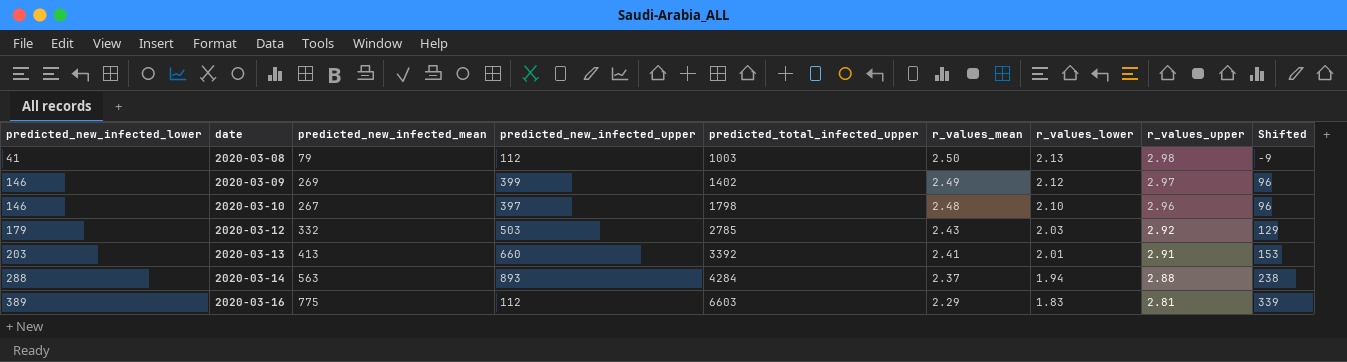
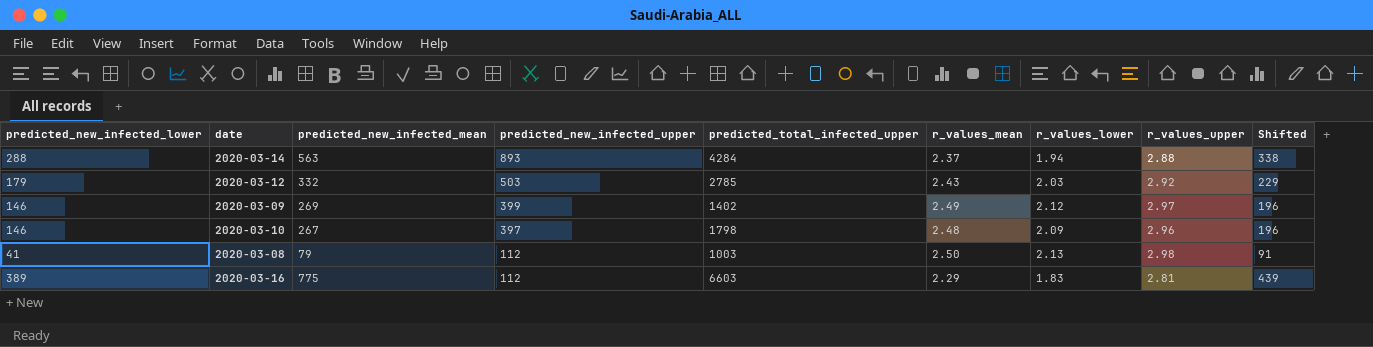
row order: predicted_new_infected_lower ascending -> predicted_new_infected_upper descending
column Shifted | formula: [predicted_new_infected_lower] - 50 -> [predicted_new_infected_lower] + 50
row 2020-03-13: 203 | 413 | 660 | 3392 | 2.41 | 2.01 | 2.91 | 153 -> none
2020-03-10 | r_values_lower: 2.10 -> 2.09

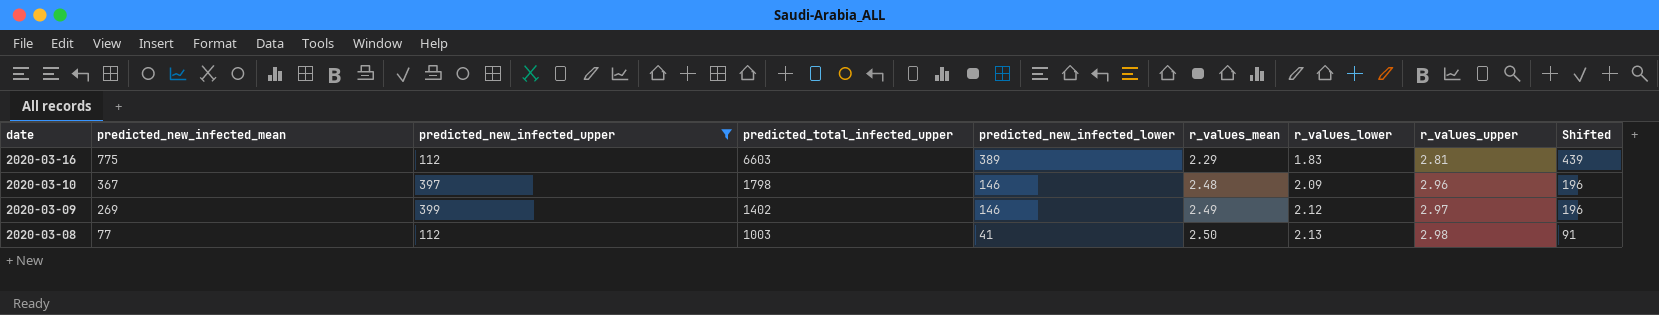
filter: none -> predicted_new_infected_upper <= 399
row order: predicted_new_infected_upper descending -> date descending
column predicted_new_infected_lower | position: 1 -> 5
2020-03-10 | predicted_new_infected_mean: 267 -> 367
2020-03-08 | predicted_new_infected_mean: 79 -> 77

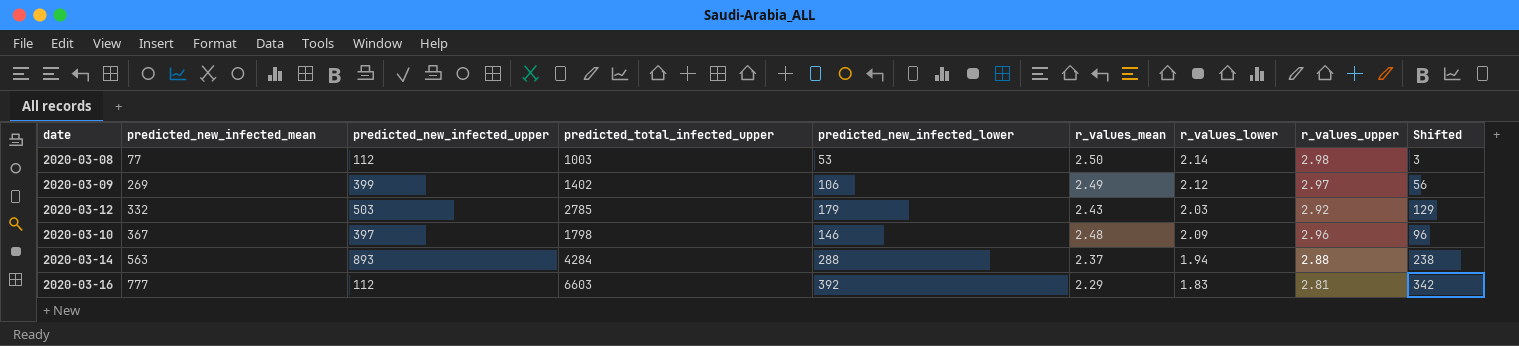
filter: predicted_new_infected_upper <= 399 -> none
row order: date descending -> predicted_new_infected_mean ascending
column Shifted | formula: [predicted_new_infected_lower] + 50 -> [predicted_new_infected_lower] - 50
2020-03-08 | predicted_new_infected_lower: 41 -> 53
2020-03-08 | r_values_lower: 2.13 -> 2.14
2020-03-09 | predicted_new_infected_lower: 146 -> 106
2020-03-16 | predicted_new_infected_mean: 775 -> 777
2020-03-16 | predicted_new_infected_lower: 389 -> 392

